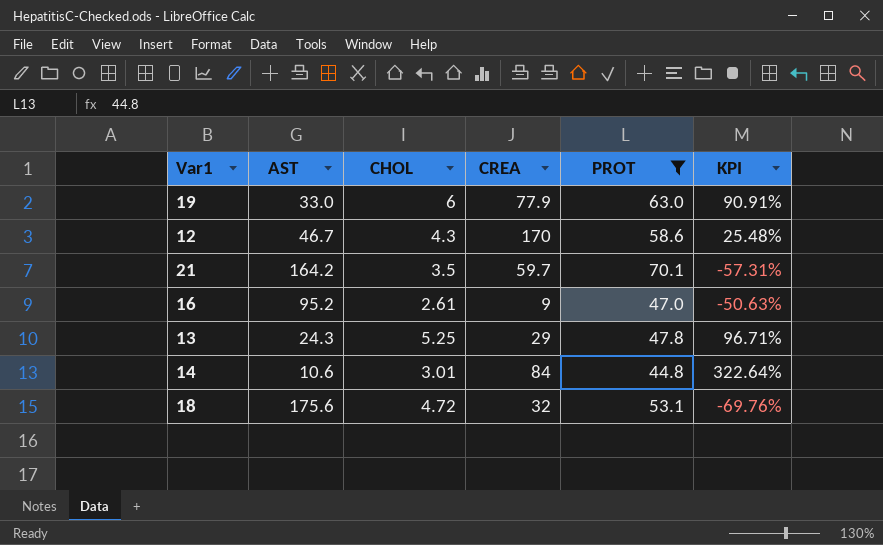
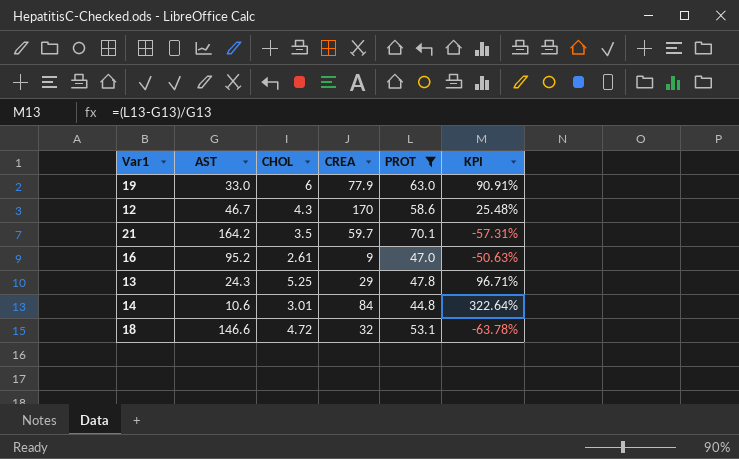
18 | AST: 175.6 -> 146.6
18 | KPI: -69.76% -> -63.78%

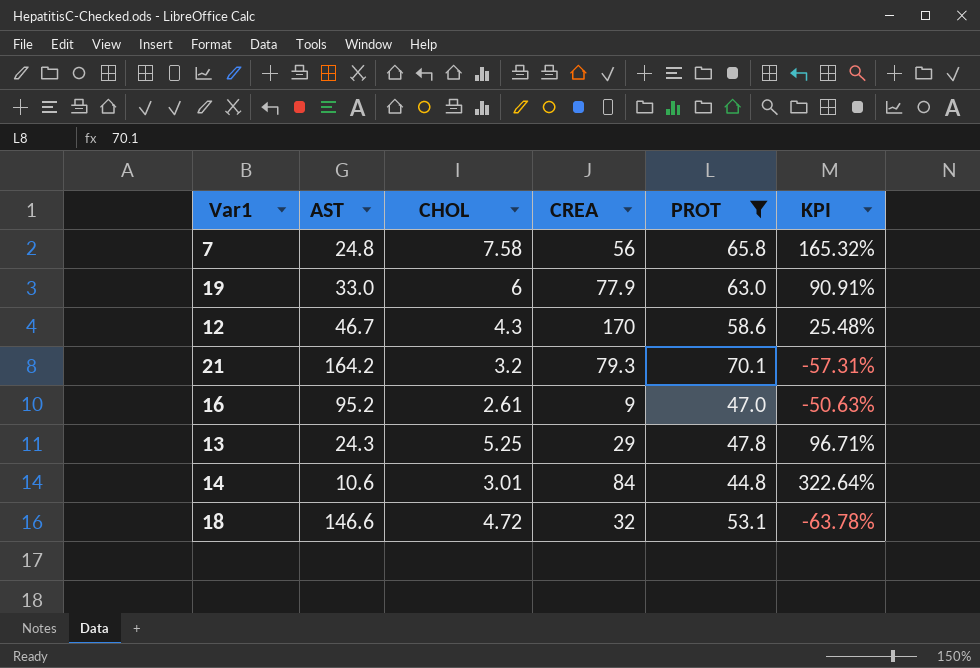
row 7: none -> 24.8 | 7.58 | 56 | 65.8 | 165.32%
21 | CHOL: 3.5 -> 3.2
21 | CREA: 59.7 -> 79.3

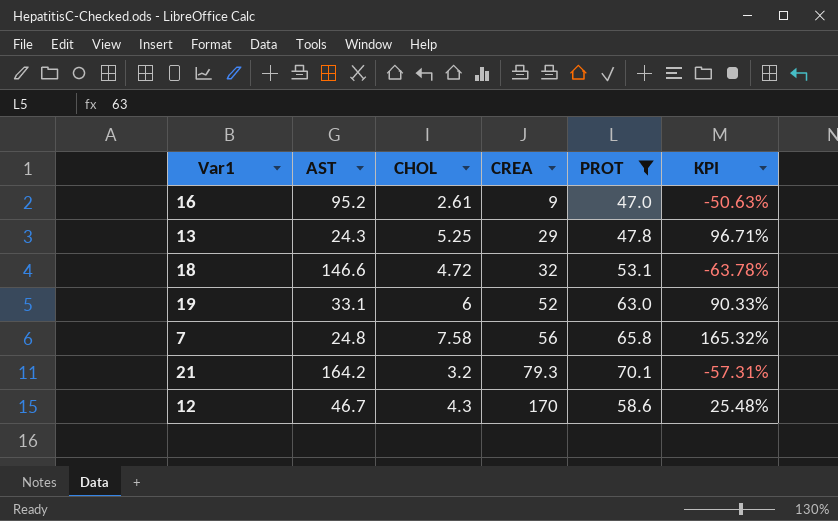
row order: none -> CREA ascending
row 14: 10.6 | 3.01 | 84 | 44.8 | 322.64% -> none
19 | AST: 33.0 -> 33.1
19 | CREA: 77.9 -> 52
19 | KPI: 90.91% -> 90.33%

